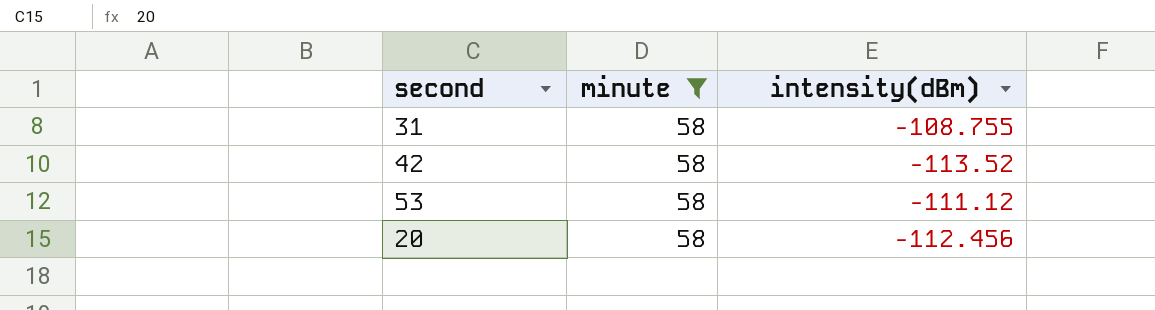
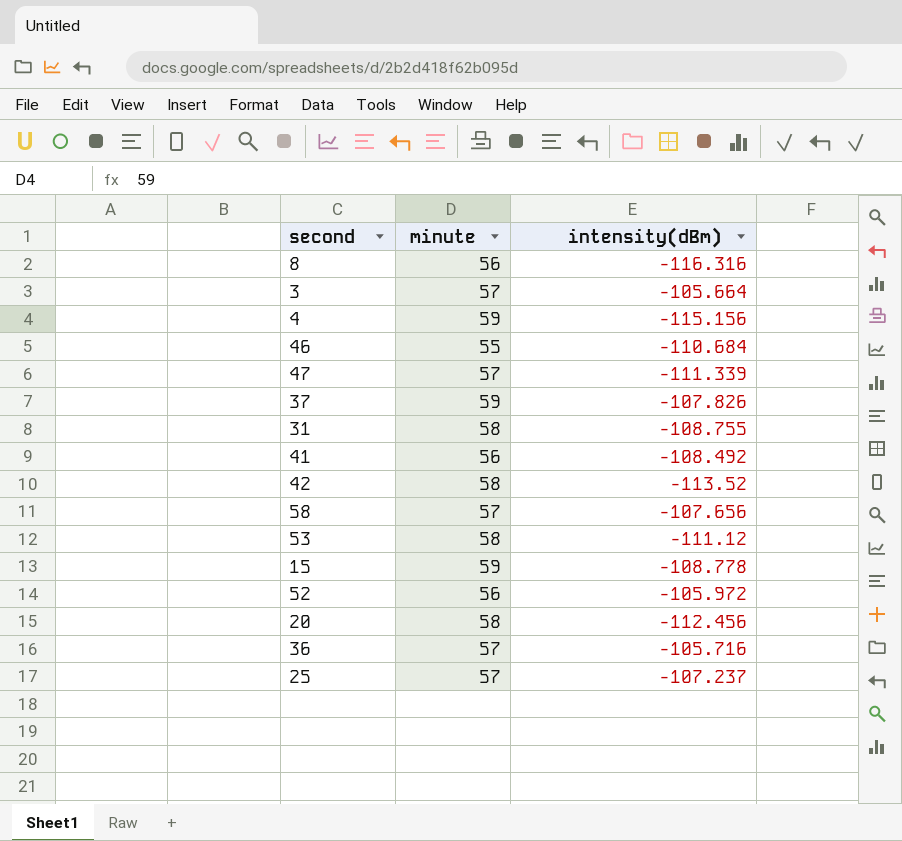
filter: minute = 58 -> none

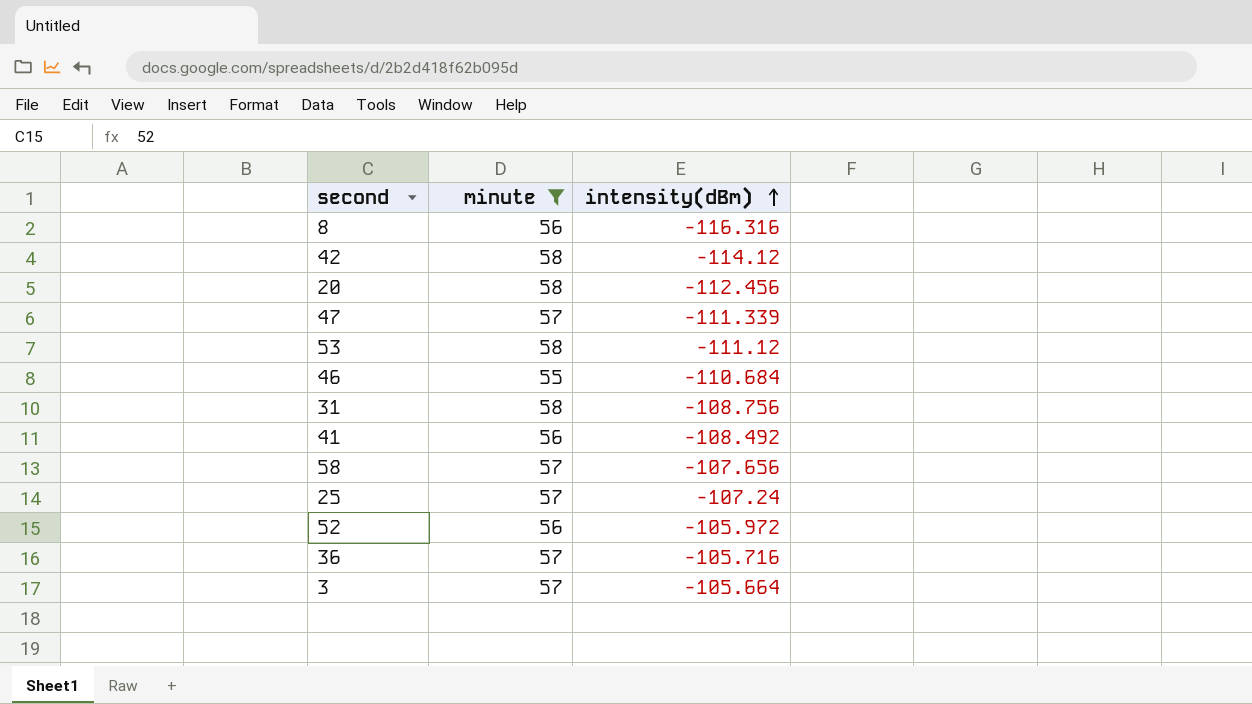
filter: none -> minute != 59
row order: none -> intensity(dBm) ascending
42 | intensity(dBm): -113.52 -> -114.12
31 | intensity(dBm): -108.755 -> -108.756
25 | intensity(dBm): -107.237 -> -107.24

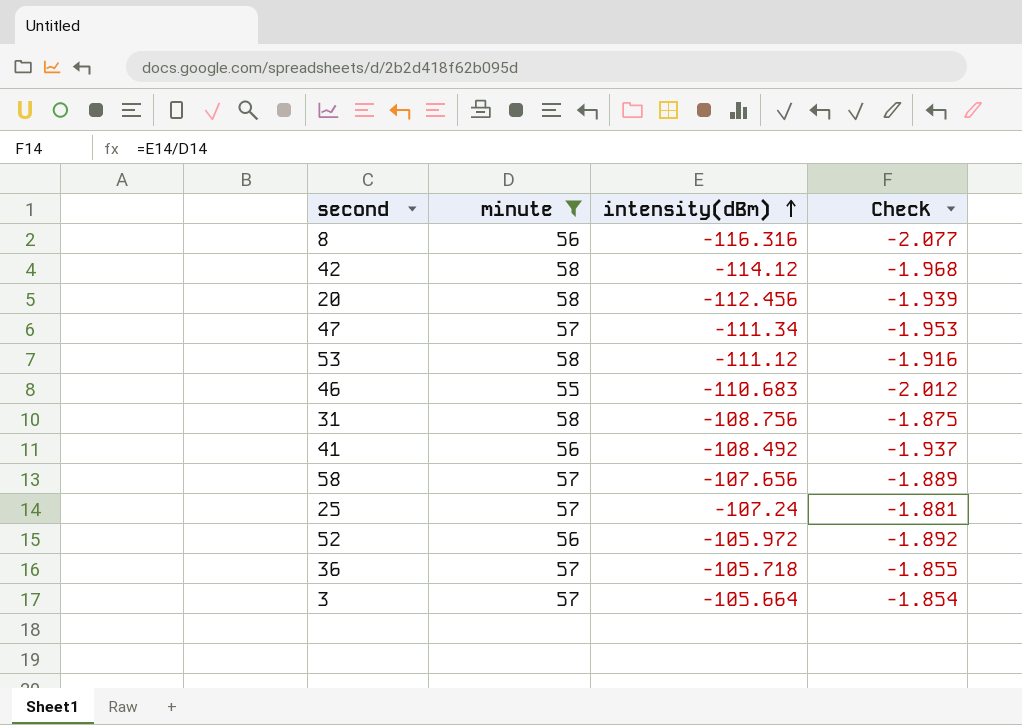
column Check | formula: none -> [intensity(dBm)] / [minute]
47 | intensity(dBm): -111.339 -> -111.34
46 | intensity(dBm): -110.684 -> -110.683
36 | intensity(dBm): -105.716 -> -105.718

